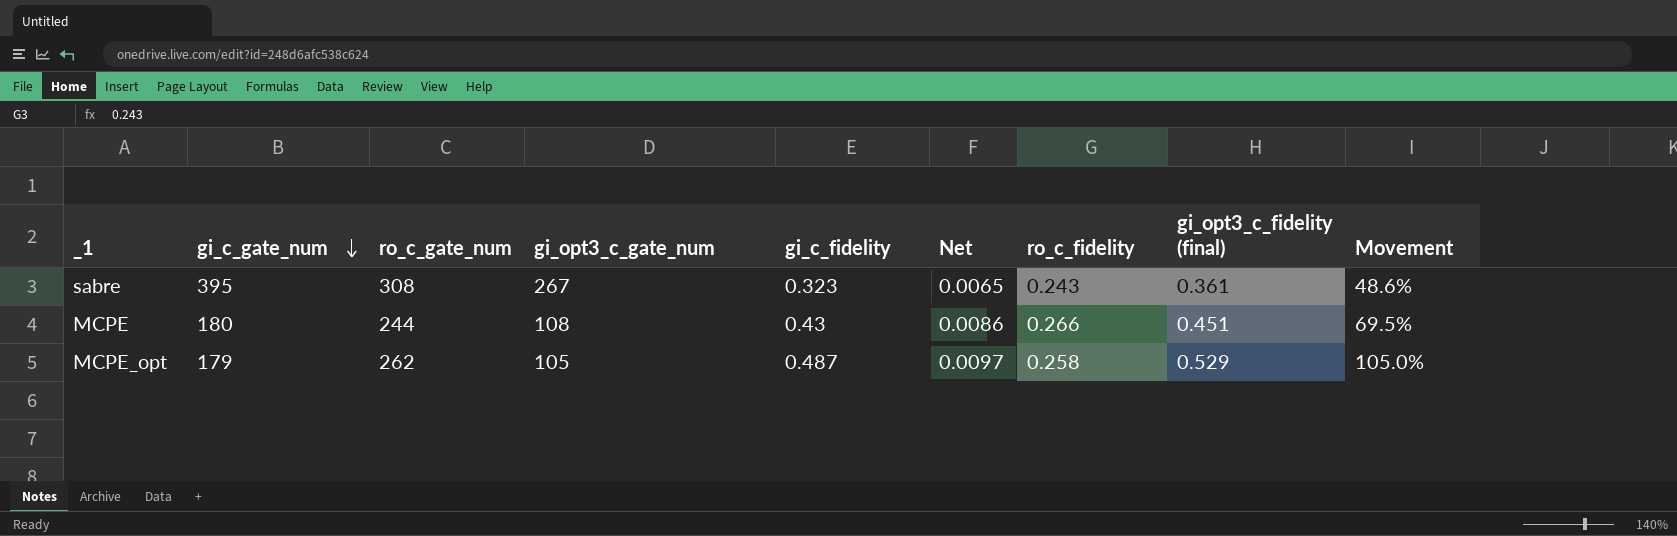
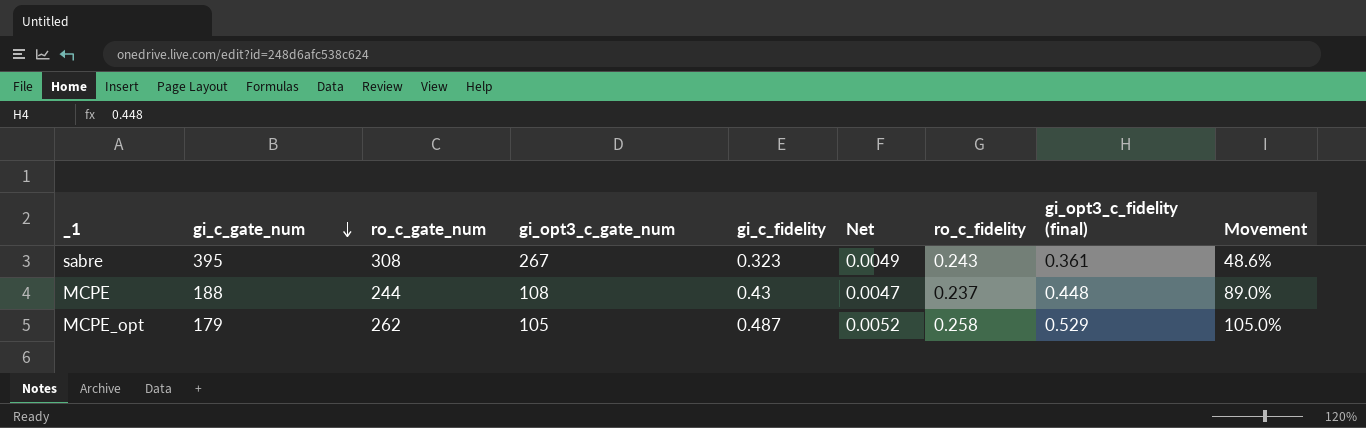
column Net | formula: [gi_c_fidelity] * 0.02 -> [ro_c_fidelity] * 0.02
MCPE | gi_c_gate_num: 180 -> 188
MCPE | ro_c_fidelity: 0.266 -> 0.237
MCPE | gi_opt3_c_fidelity (final): 0.451 -> 0.448
MCPE | Movement: 69.5% -> 89.0%

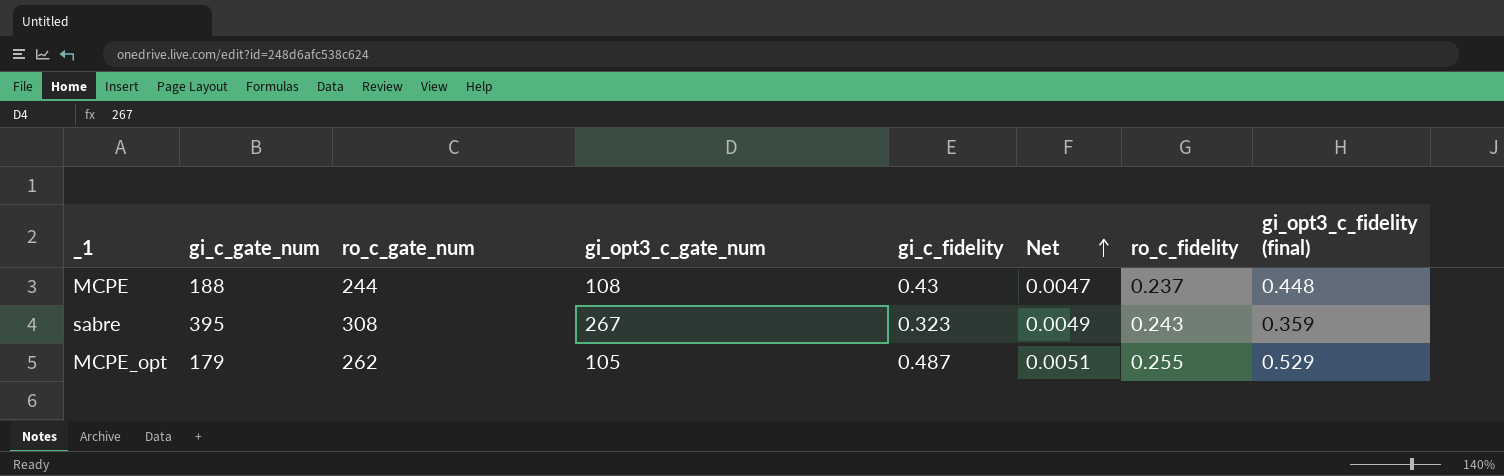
row order: gi_c_gate_num descending -> Net ascending
column Movement | formula: ([gi_opt3_c_fidelity (final)] - [ro_c_fidelity]) / [ro_c_fidelity] -> none
sabre | gi_opt3_c_fidelity (final): 0.361 -> 0.359
MCPE_opt | Net: 0.0052 -> 0.0051
MCPE_opt | ro_c_fidelity: 0.258 -> 0.255

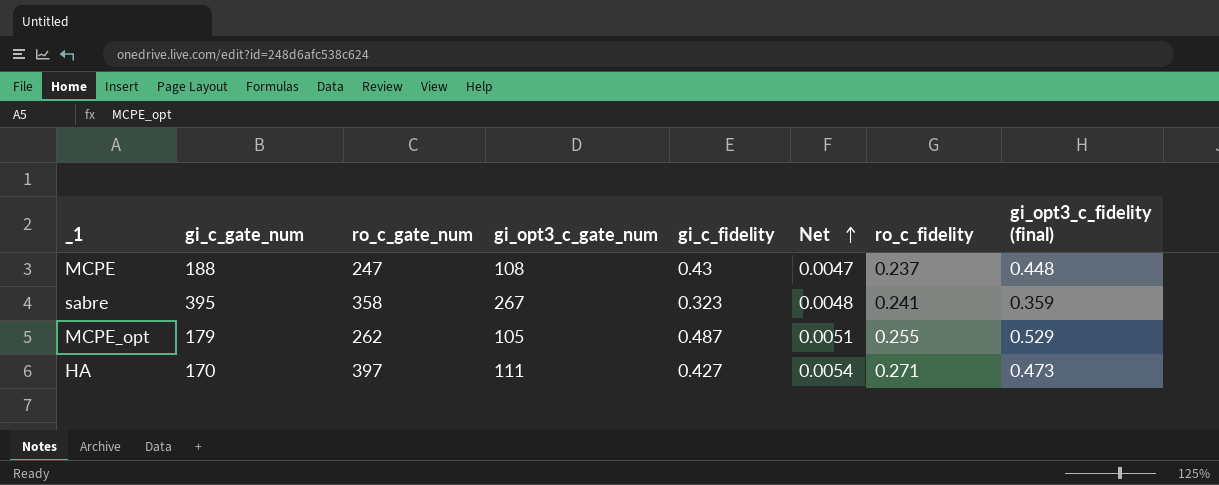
MCPE | ro_c_gate_num: 244 -> 247
sabre | ro_c_gate_num: 308 -> 358
sabre | Net: 0.0049 -> 0.0048
sabre | ro_c_fidelity: 0.243 -> 0.241
row HA: none -> 170 | 397 | 111 | 0.427 | 0.0054 | 0.271 | 0.473

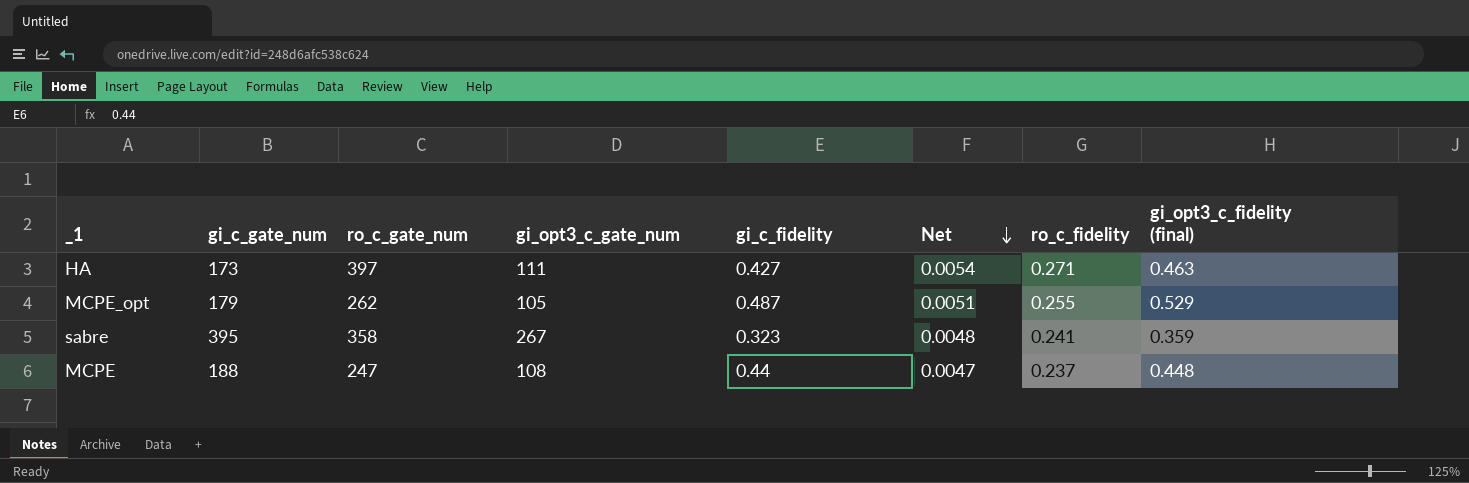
row order: Net ascending -> Net descending
HA | gi_c_gate_num: 170 -> 173
HA | gi_opt3_c_fidelity (final): 0.473 -> 0.463
MCPE | gi_c_fidelity: 0.43 -> 0.44

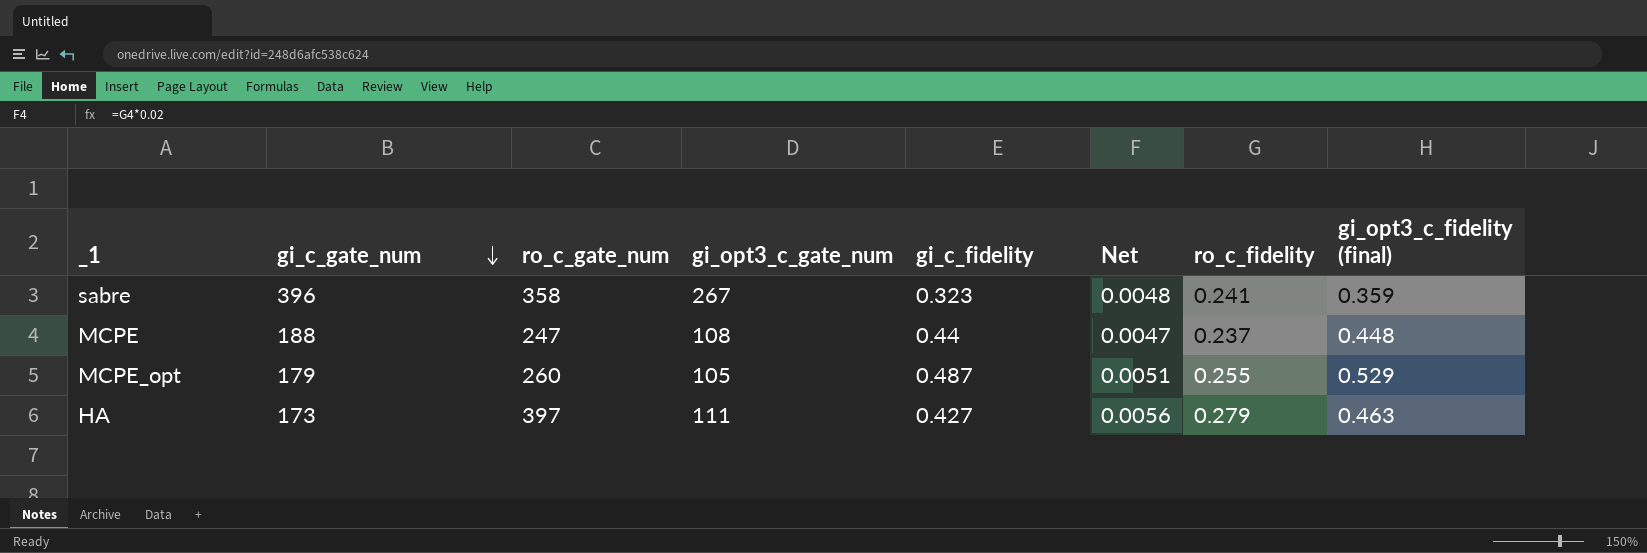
row order: Net descending -> gi_c_gate_num descending
sabre | gi_c_gate_num: 395 -> 396
MCPE_opt | ro_c_gate_num: 262 -> 260
HA | Net: 0.0054 -> 0.0056
HA | ro_c_fidelity: 0.271 -> 0.279

